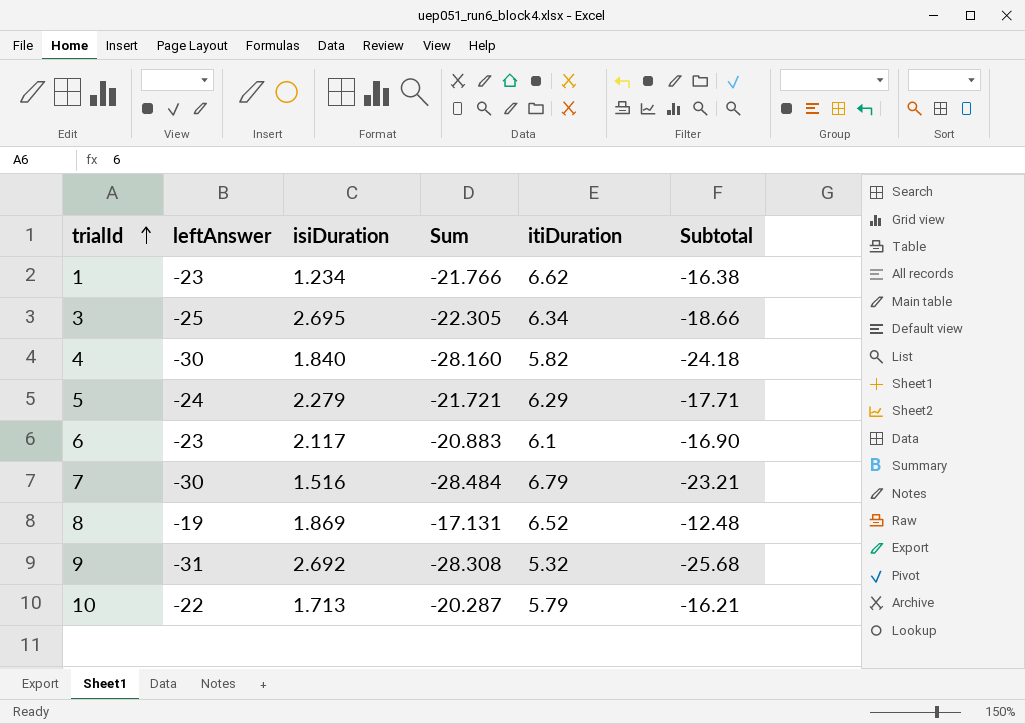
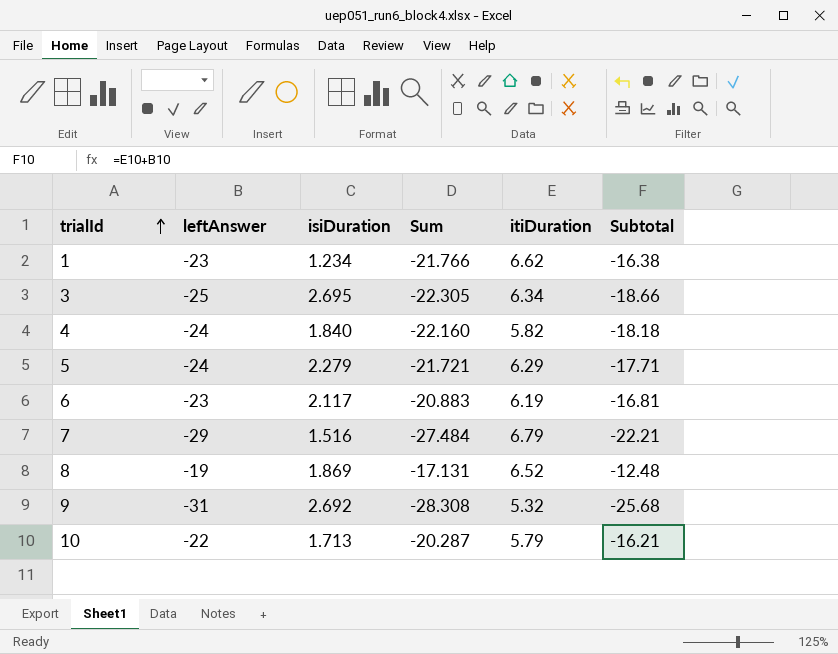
4 | leftAnswer: -30 -> -24
4 | Sum: -28.160 -> -22.160
4 | Subtotal: -24.18 -> -18.18
6 | itiDuration: 6.1 -> 6.19
6 | Subtotal: -16.90 -> -16.81
7 | leftAnswer: -30 -> -29
7 | Sum: -28.484 -> -27.484
7 | Subtotal: -23.21 -> -22.21

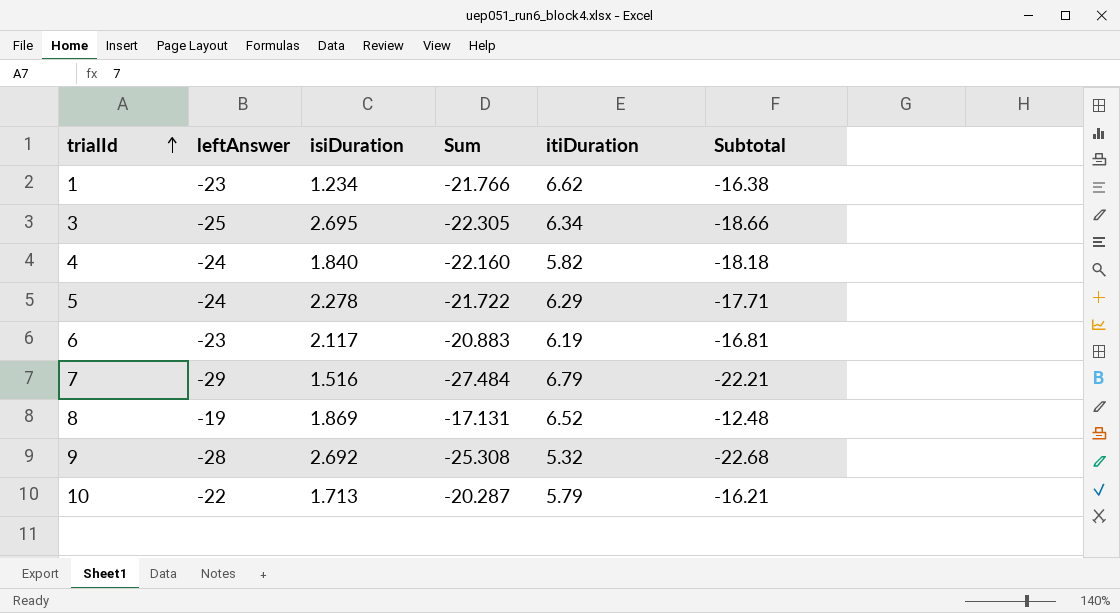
5 | isiDuration: 2.279 -> 2.278
5 | Sum: -21.721 -> -21.722
9 | leftAnswer: -31 -> -28
9 | Sum: -28.308 -> -25.308
9 | Subtotal: -25.68 -> -22.68

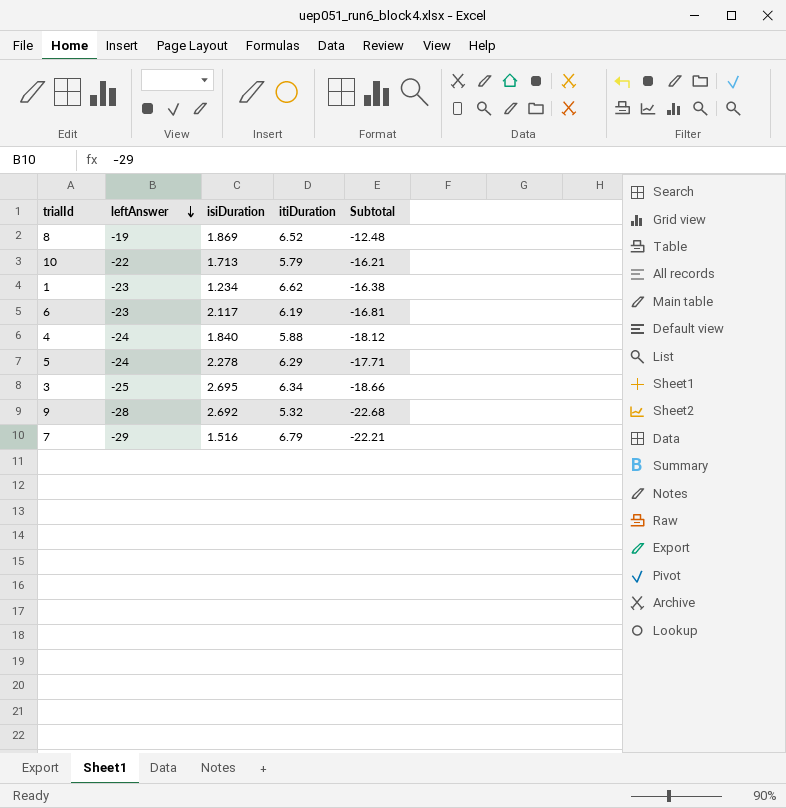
row order: trialId ascending -> leftAnswer descending
column Sum | formula: [leftAnswer] + [isiDuration] -> none
4 | itiDuration: 5.82 -> 5.88
4 | Subtotal: -18.18 -> -18.12

